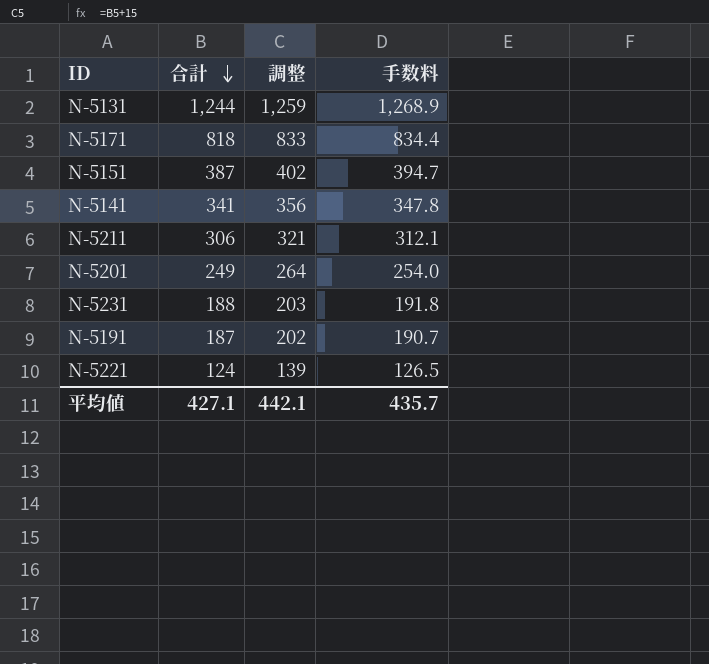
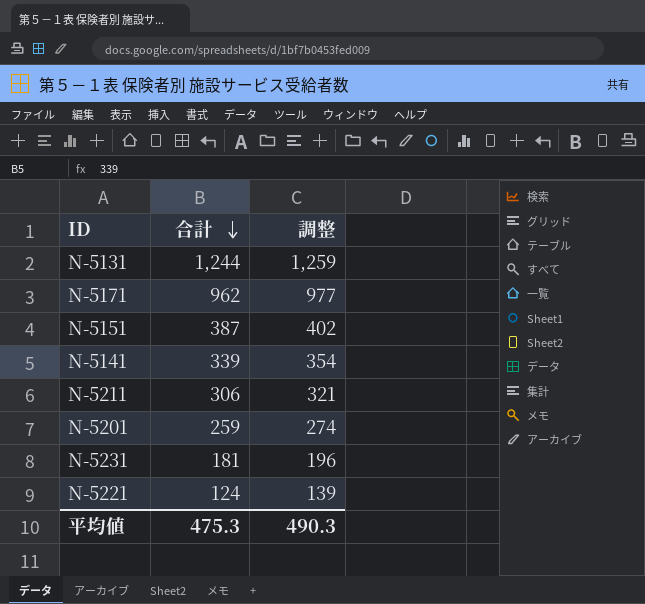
column 手数料 | formula: [合計] * 1.02 -> none
row N-5191: 187 | 202 | 190.7 -> none
N-5171 | 合計: 818 -> 962
N-5171 | 調整: 833 -> 977
N-5141 | 合計: 341 -> 339
N-5141 | 調整: 356 -> 354
N-5201 | 合計: 249 -> 259
N-5201 | 調整: 264 -> 274
N-5231 | 合計: 188 -> 181
N-5231 | 調整: 203 -> 196
平均値 | 合計: 427.1 -> 475.3
平均値 | 調整: 442.1 -> 490.3

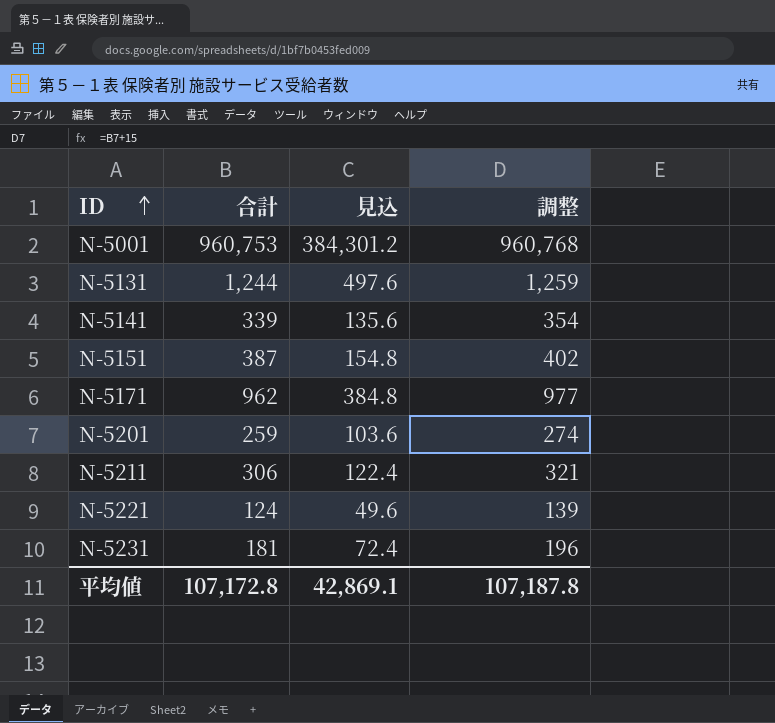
row order: 合計 descending -> ID ascending
column 見込 | formula: none -> [合計] * 0.4
row N-5001: none -> 960,753 | 384,301.2 | 960,768
平均値 | 合計: 475.3 -> 107,172.8
平均値 | 調整: 490.3 -> 107,187.8

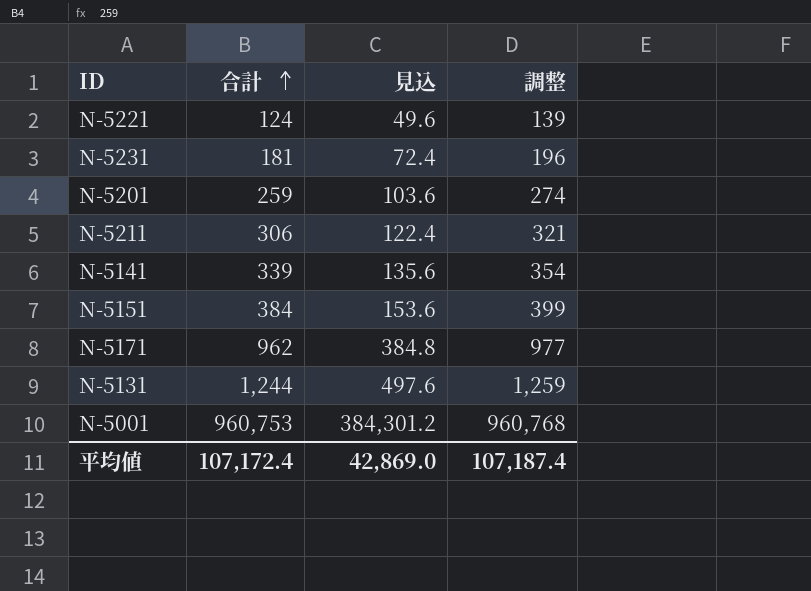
row order: ID ascending -> 合計 ascending
N-5151 | 合計: 387 -> 384
N-5151 | 見込: 154.8 -> 153.6
N-5151 | 調整: 402 -> 399
平均値 | 合計: 107,172.8 -> 107,172.4
平均値 | 見込: 42,869.1 -> 42,869.0
平均値 | 調整: 107,187.8 -> 107,187.4

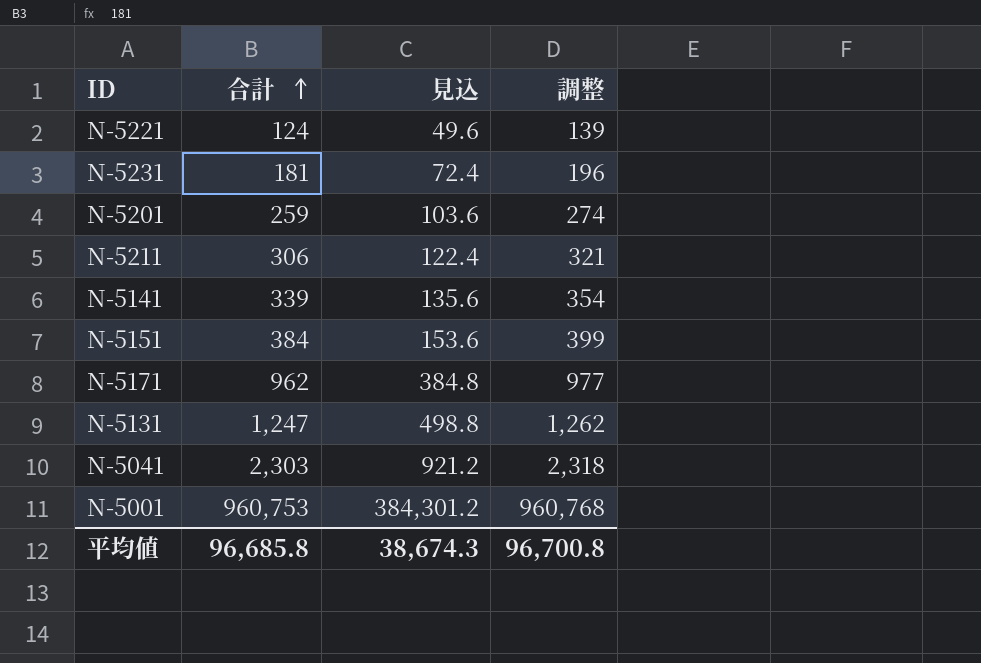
N-5131 | 合計: 1,244 -> 1,247
N-5131 | 見込: 497.6 -> 498.8
N-5131 | 調整: 1,259 -> 1,262
row N-5041: none -> 2,303 | 921.2 | 2,318
平均値 | 合計: 107,172.4 -> 96,685.8
平均値 | 見込: 42,869.0 -> 38,674.3
平均値 | 調整: 107,187.4 -> 96,700.8

